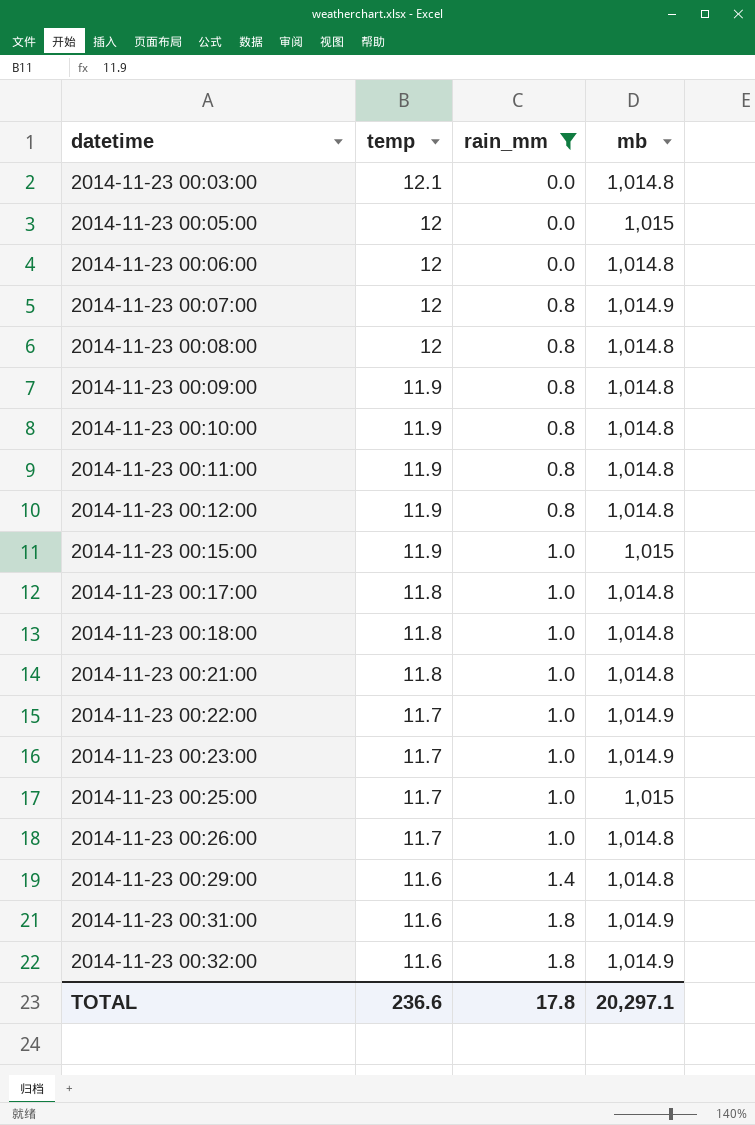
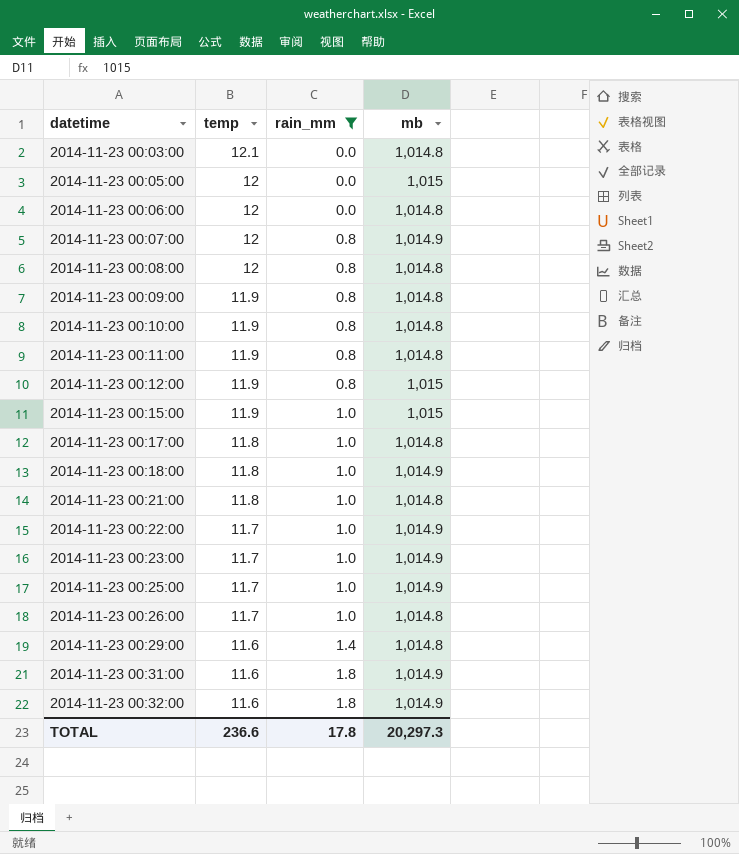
2014-11-23 00:12:00 | mb: 1,014.8 -> 1,015
2014-11-23 00:18:00 | mb: 1,014.8 -> 1,014.9
2014-11-23 00:25:00 | mb: 1,015 -> 1,014.9
TOTAL | mb: 20,297.1 -> 20,297.3

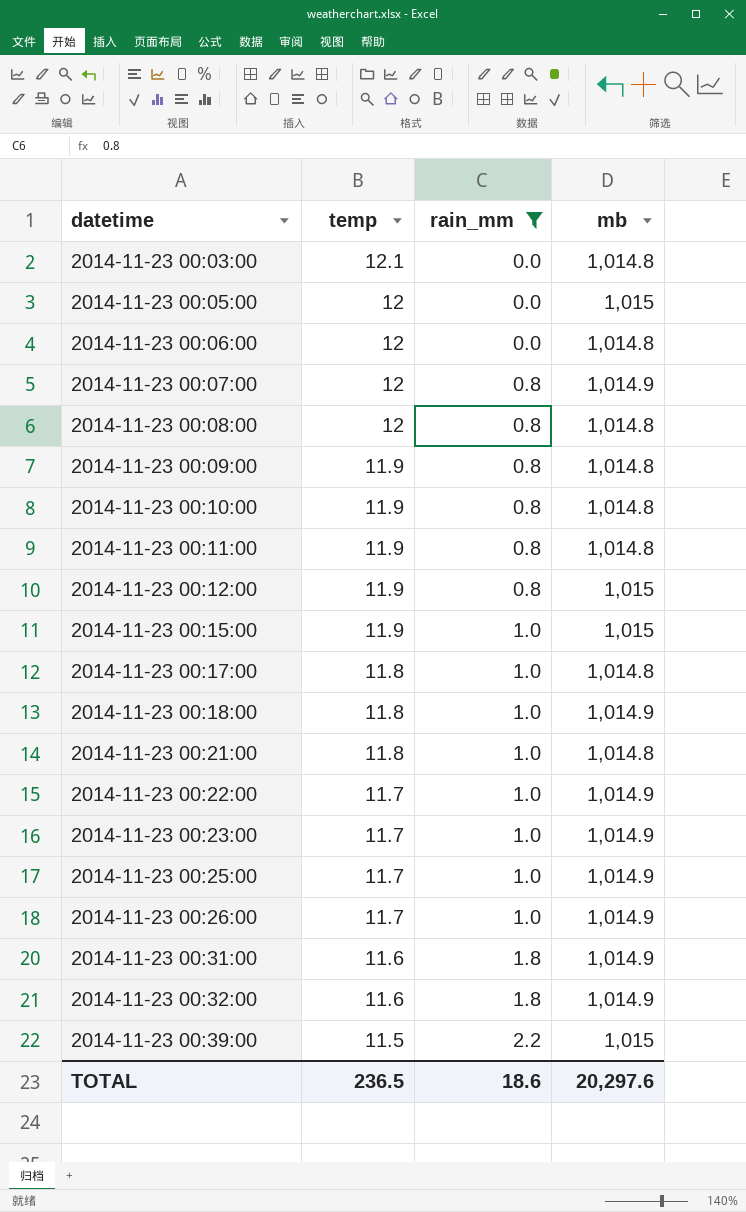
row 2014-11-23 00:29:00: 11.6 | 1.4 | 1,014.8 -> none
2014-11-23 00:26:00 | mb: 1,014.8 -> 1,014.9
row 2014-11-23 00:39:00: none -> 11.5 | 2.2 | 1,015
TOTAL | temp: 236.6 -> 236.5
TOTAL | rain_mm: 17.8 -> 18.6
TOTAL | mb: 20,297.3 -> 20,297.6

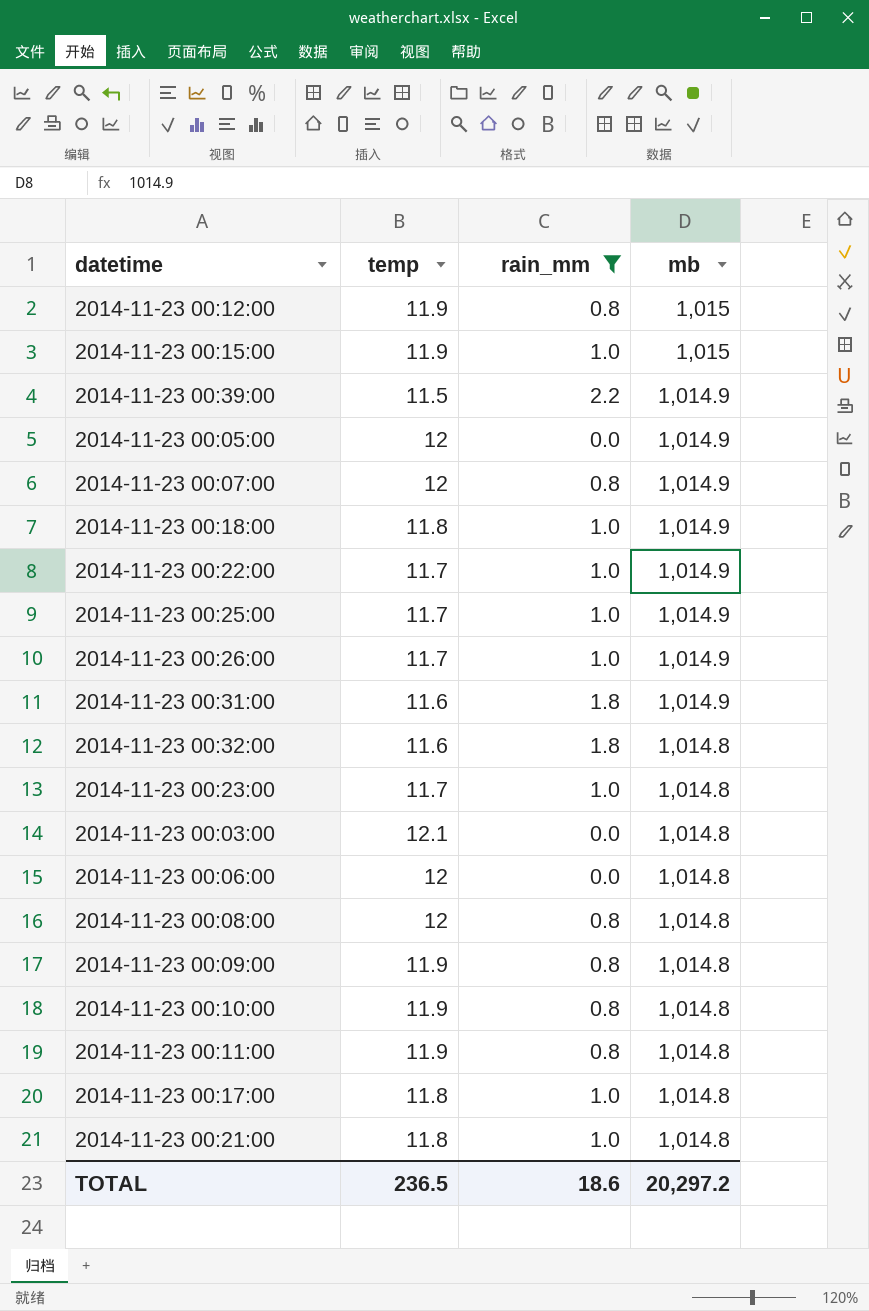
row order: datetime ascending -> mb descending
2014-11-23 00:39:00 | mb: 1,015 -> 1,014.9
2014-11-23 00:05:00 | mb: 1,015 -> 1,014.9
2014-11-23 00:32:00 | mb: 1,014.9 -> 1,014.8
2014-11-23 00:23:00 | mb: 1,014.9 -> 1,014.8
TOTAL | mb: 20,297.6 -> 20,297.2

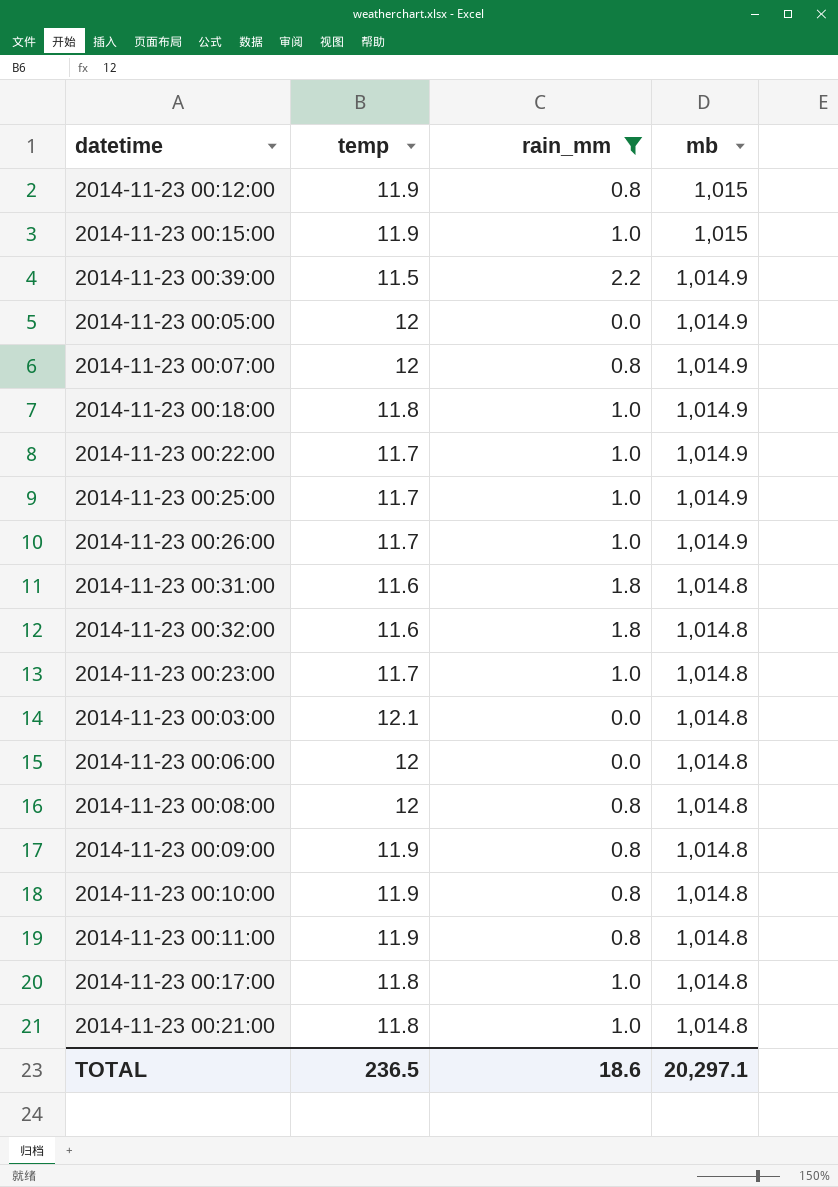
2014-11-23 00:31:00 | mb: 1,014.9 -> 1,014.8
TOTAL | mb: 20,297.2 -> 20,297.1

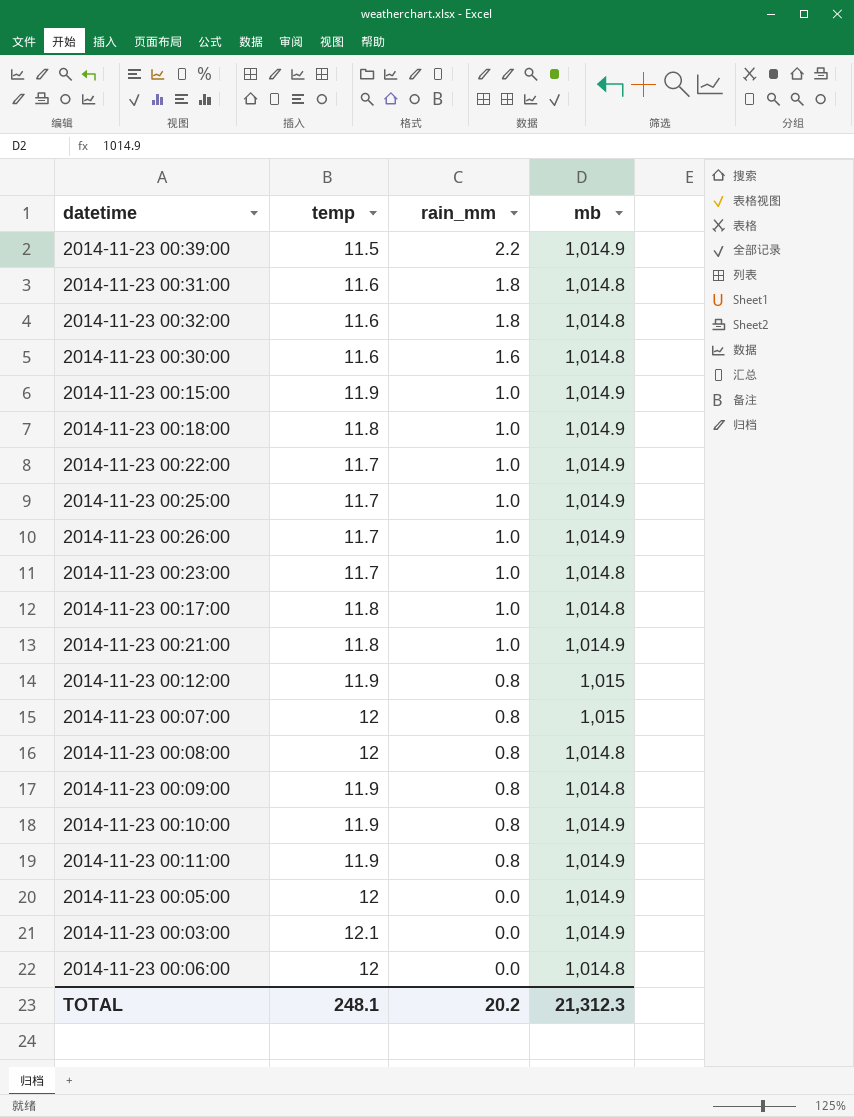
filter: rain_mm != 1.6 -> none
row order: mb descending -> rain_mm descending
2014-11-23 00:15:00 | mb: 1,015 -> 1,014.9
2014-11-23 00:21:00 | mb: 1,014.8 -> 1,014.9
2014-11-23 00:07:00 | mb: 1,014.9 -> 1,015
2014-11-23 00:10:00 | mb: 1,014.8 -> 1,014.9
2014-11-23 00:11:00 | mb: 1,014.8 -> 1,014.9
2014-11-23 00:03:00 | mb: 1,014.8 -> 1,014.9
TOTAL | temp: 236.5 -> 248.1
TOTAL | rain_mm: 18.6 -> 20.2
TOTAL | mb: 20,297.1 -> 21,312.3

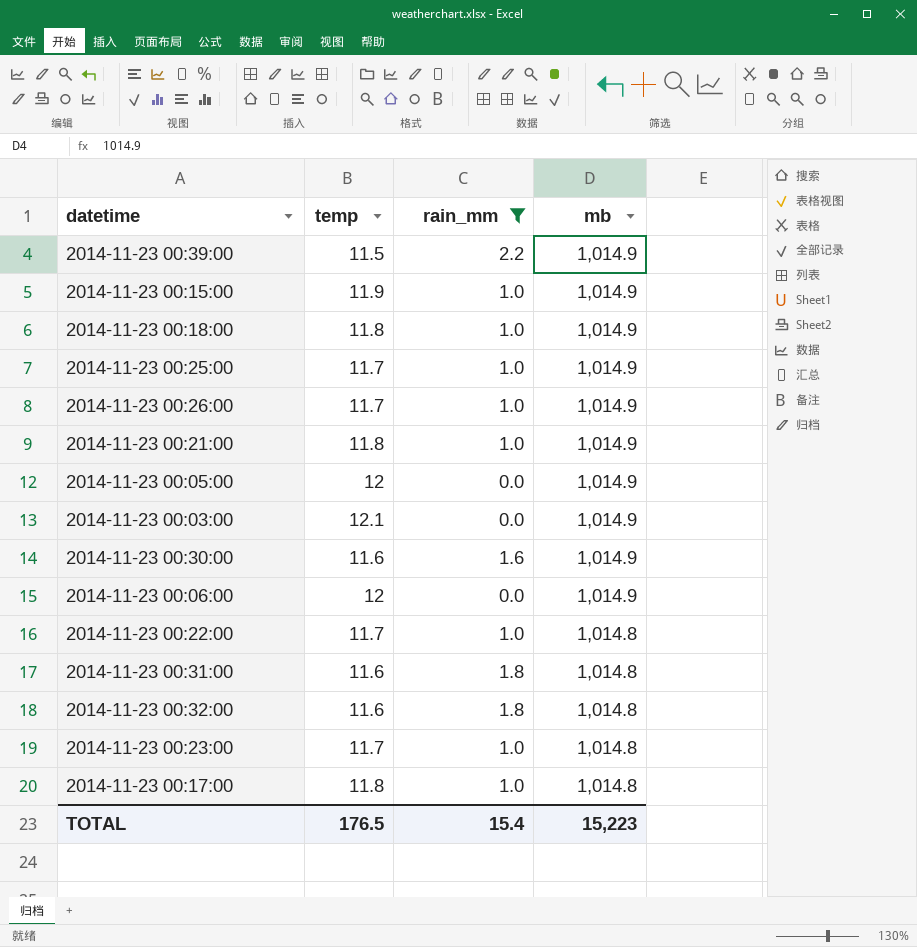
filter: none -> rain_mm != 0.8
row order: rain_mm descending -> mb descending
2014-11-23 00:30:00 | mb: 1,014.8 -> 1,014.9
2014-11-23 00:06:00 | mb: 1,014.8 -> 1,014.9
2014-11-23 00:22:00 | mb: 1,014.9 -> 1,014.8
TOTAL | temp: 248.1 -> 176.5
TOTAL | rain_mm: 20.2 -> 15.4
TOTAL | mb: 21,312.3 -> 15,223

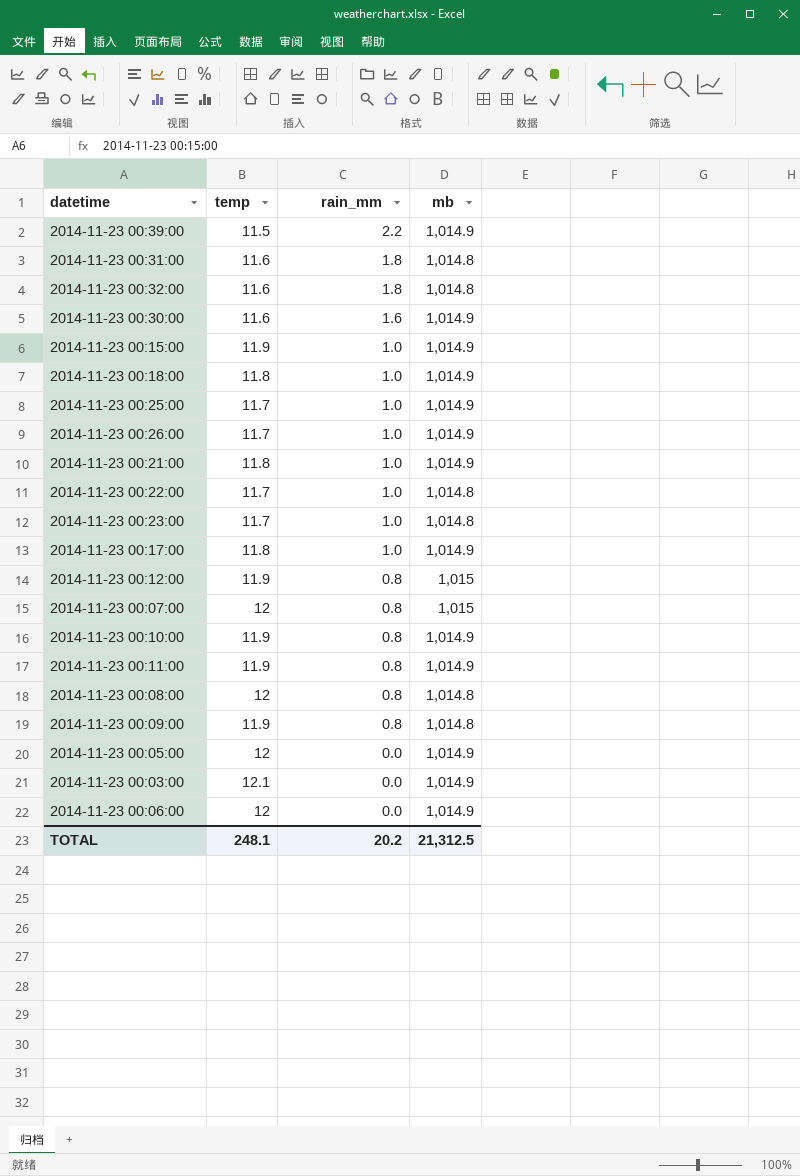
filter: rain_mm != 0.8 -> none
row order: mb descending -> rain_mm descending
2014-11-23 00:17:00 | mb: 1,014.8 -> 1,014.9
TOTAL | temp: 176.5 -> 248.1
TOTAL | rain_mm: 15.4 -> 20.2
TOTAL | mb: 15,223 -> 21,312.5

